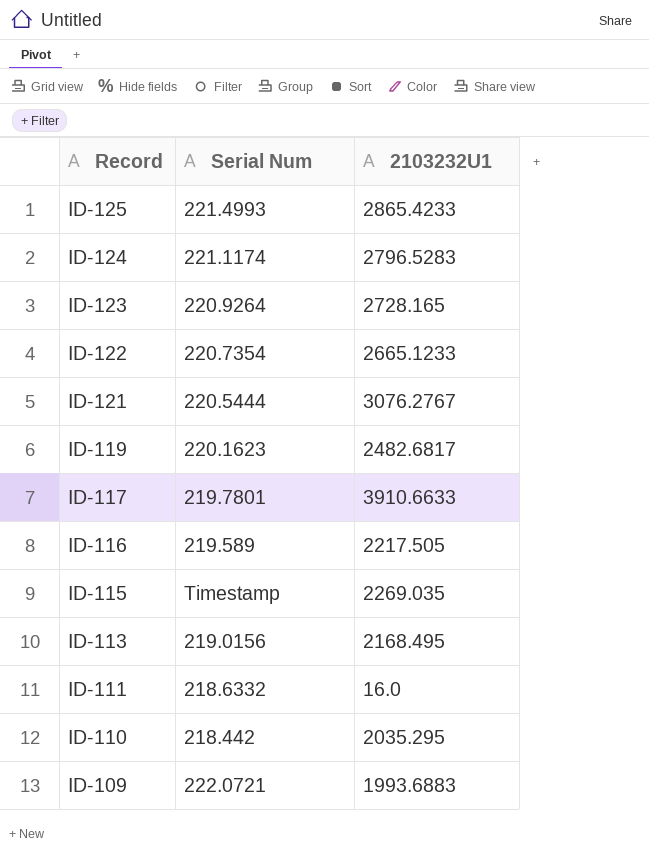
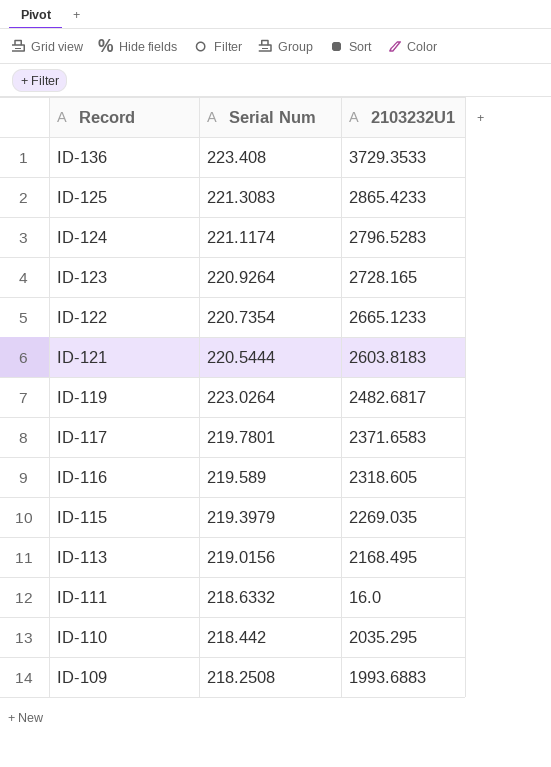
row ID-136: none -> 223.408 | 3729.3533
ID-125 | Serial Num: 221.4993 -> 221.3083
ID-121 | 2103232U1: 3076.2767 -> 2603.8183
ID-119 | Serial Num: 220.1623 -> 223.0264
ID-117 | 2103232U1: 3910.6633 -> 2371.6583
ID-116 | 2103232U1: 2217.505 -> 2318.605
ID-115 | Serial Num: Timestamp -> 219.3979
ID-109 | Serial Num: 222.0721 -> 218.2508

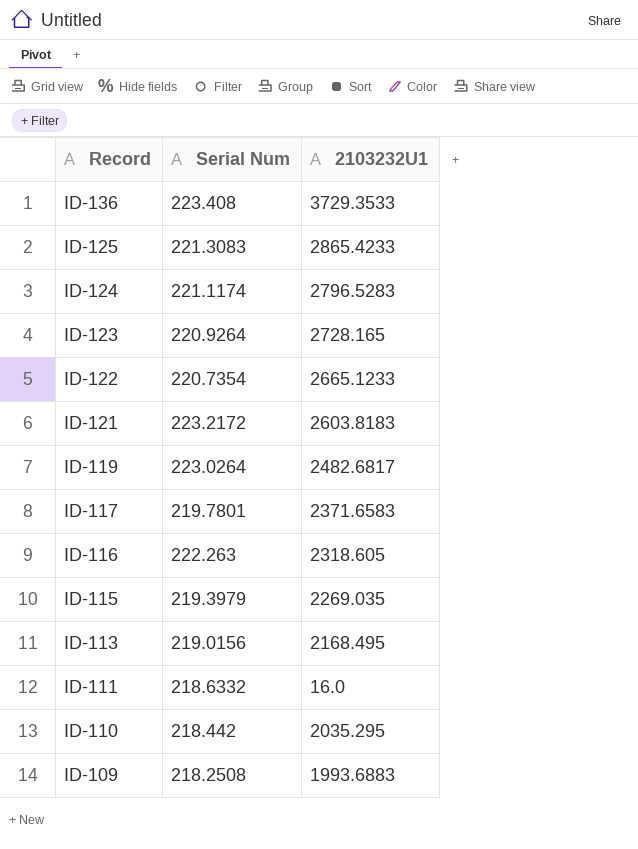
ID-121 | Serial Num: 220.5444 -> 223.2172
ID-116 | Serial Num: 219.589 -> 222.263

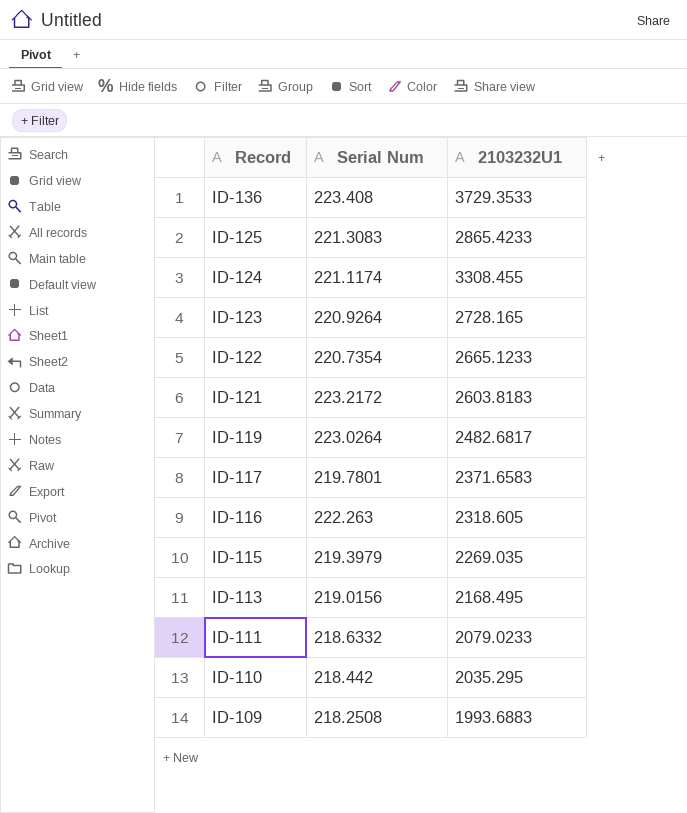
ID-124 | 2103232U1: 2796.5283 -> 3308.455
ID-111 | 2103232U1: 16.0 -> 2079.0233

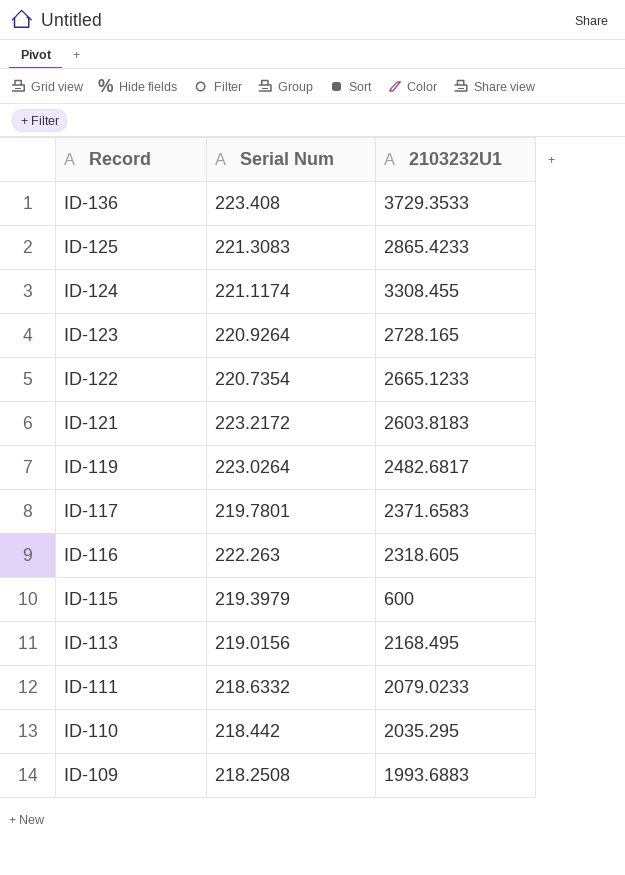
ID-115 | 2103232U1: 2269.035 -> 600

